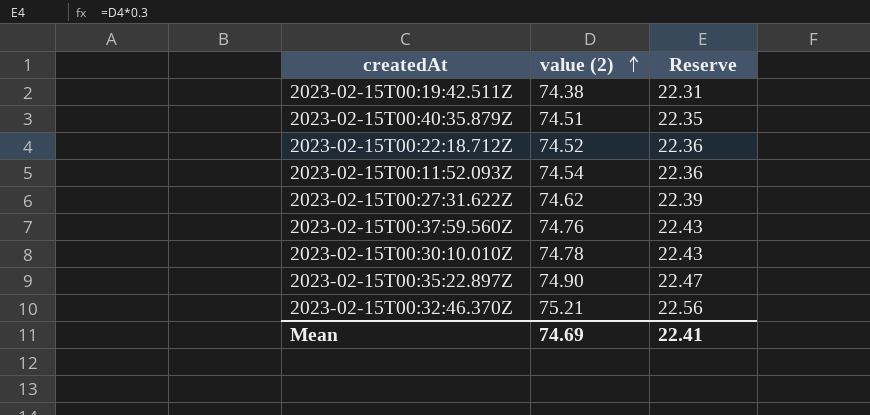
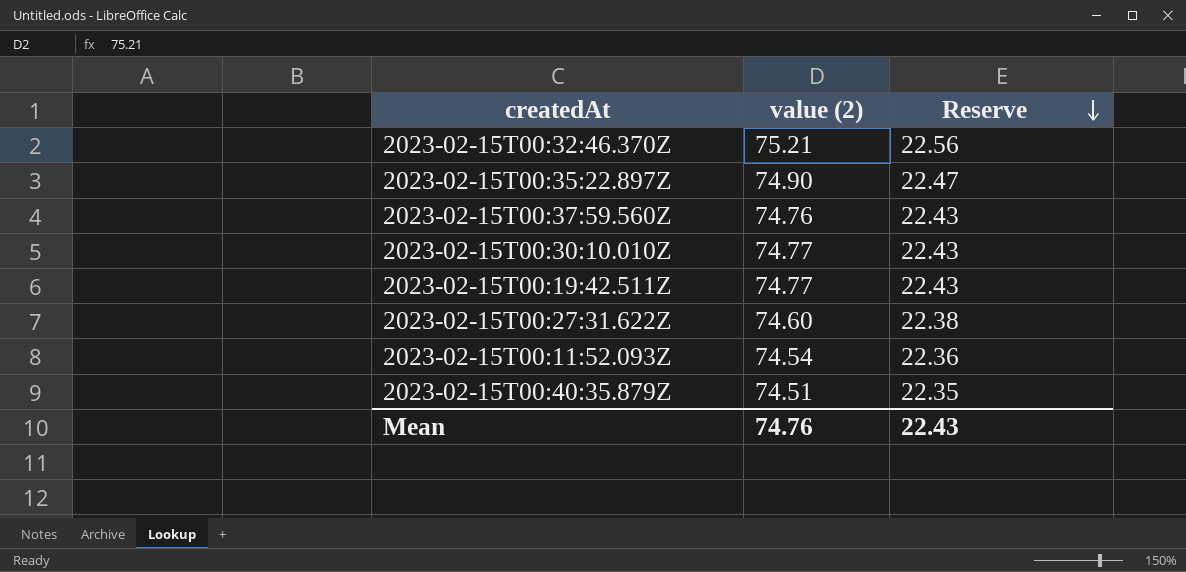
row order: value (2) ascending -> Reserve descending
row 2023-02-15T00:22:18.712Z: 74.52 | 22.36 -> none
2023-02-15T00:30:10.010Z | value (2): 74.78 -> 74.77
2023-02-15T00:19:42.511Z | value (2): 74.38 -> 74.77
2023-02-15T00:19:42.511Z | Reserve: 22.31 -> 22.43
2023-02-15T00:27:31.622Z | value (2): 74.62 -> 74.60
2023-02-15T00:27:31.622Z | Reserve: 22.39 -> 22.38
Mean | value (2): 74.69 -> 74.76
Mean | Reserve: 22.41 -> 22.43

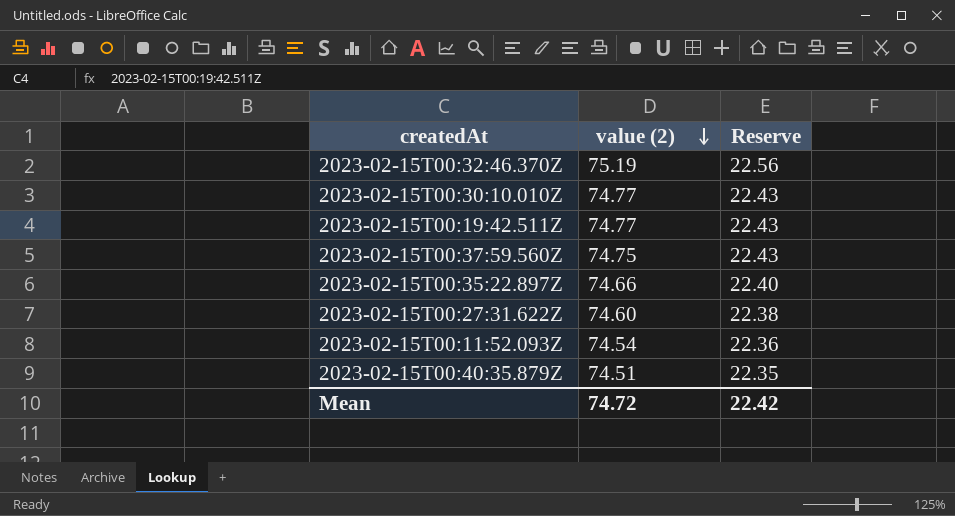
row order: Reserve descending -> value (2) descending
2023-02-15T00:32:46.370Z | value (2): 75.21 -> 75.19
2023-02-15T00:37:59.560Z | value (2): 74.76 -> 74.75
2023-02-15T00:35:22.897Z | value (2): 74.90 -> 74.66
2023-02-15T00:35:22.897Z | Reserve: 22.47 -> 22.40
Mean | value (2): 74.76 -> 74.72
Mean | Reserve: 22.43 -> 22.42

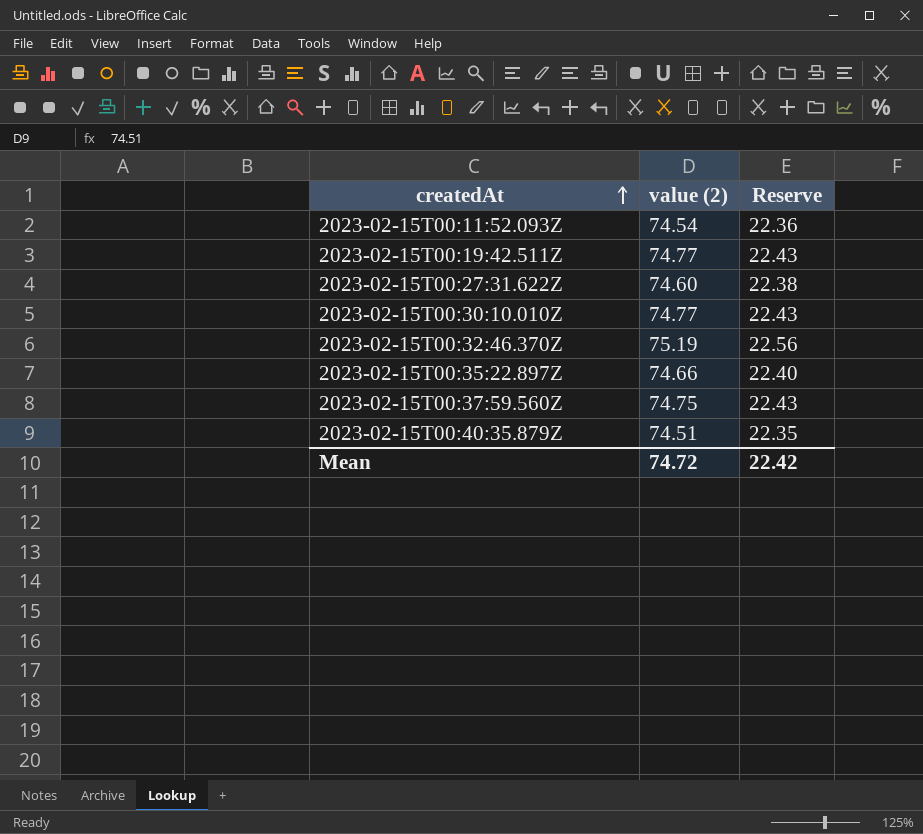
row order: value (2) descending -> createdAt ascending

